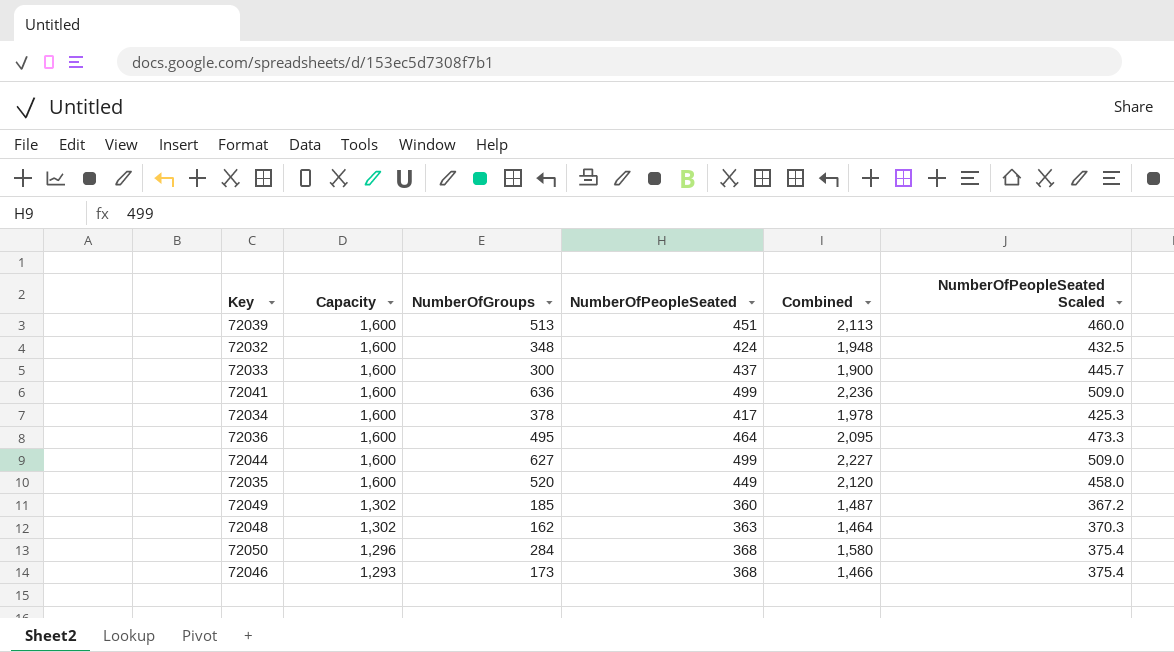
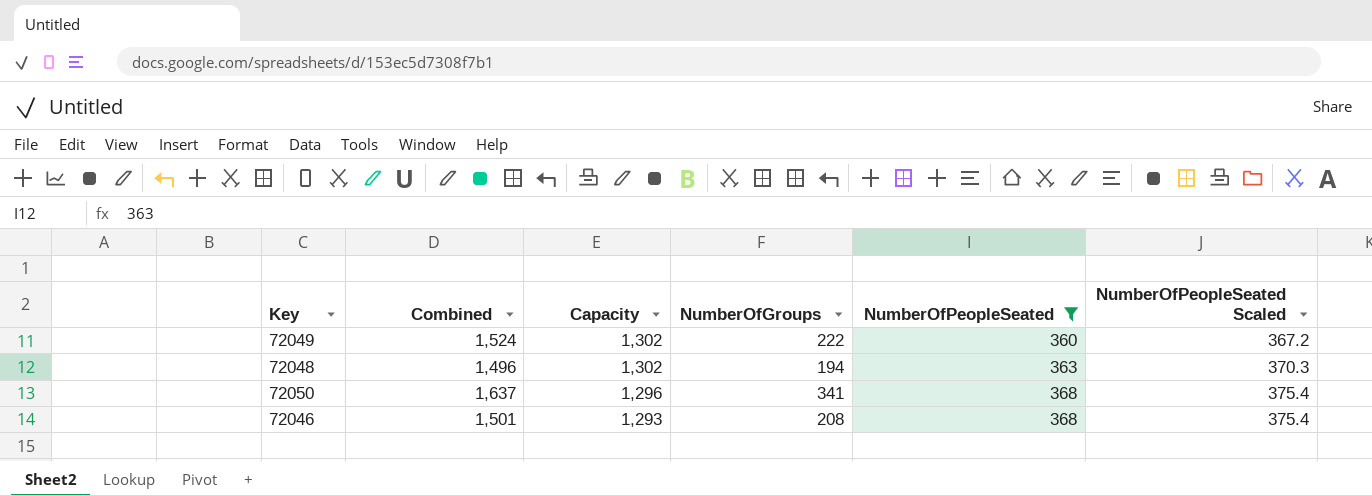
filter: none -> NumberOfPeopleSeated <= 368
column Combined | position: 5 -> 2
72049 | Combined: 1,487 -> 1,524
72049 | NumberOfGroups: 185 -> 222
72048 | Combined: 1,464 -> 1,496
72048 | NumberOfGroups: 162 -> 194
72050 | Combined: 1,580 -> 1,637
72050 | NumberOfGroups: 284 -> 341
72046 | Combined: 1,466 -> 1,501
72046 | NumberOfGroups: 173 -> 208

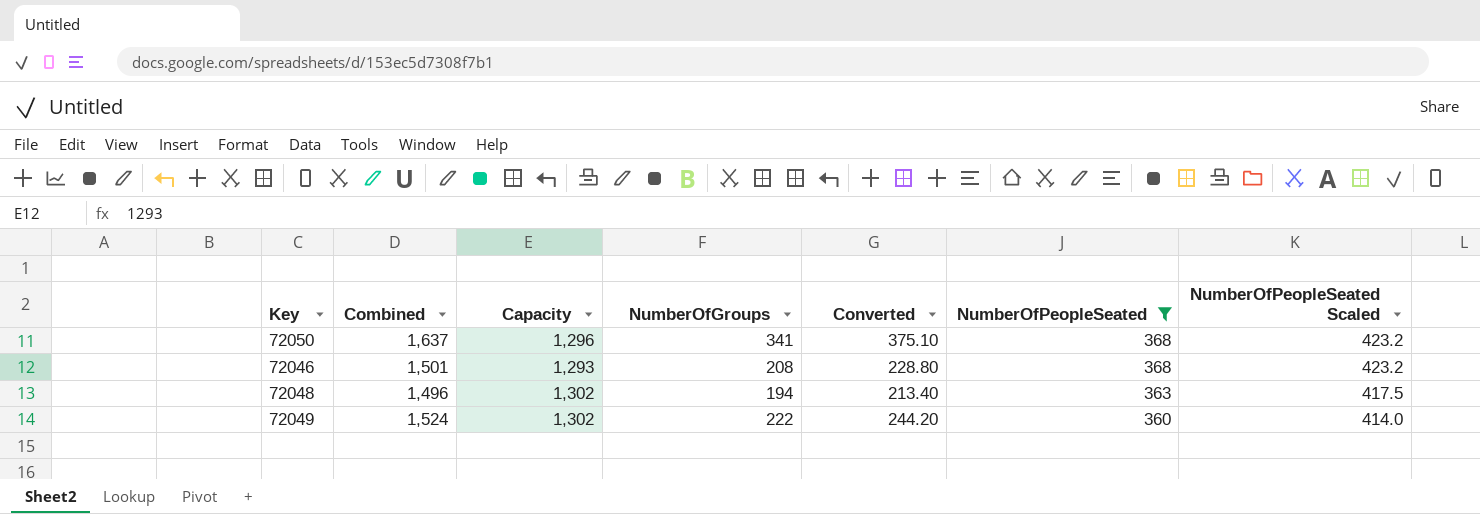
row order: Capacity descending -> NumberOfPeopleSeated descending
column Converted | formula: none -> [NumberOfGroups] * 1.1
column NumberOfPeopleSeated Scaled | formula: [NumberOfPeopleSeated] * 1.02 -> [NumberOfPeopleSeated] * 1.15

